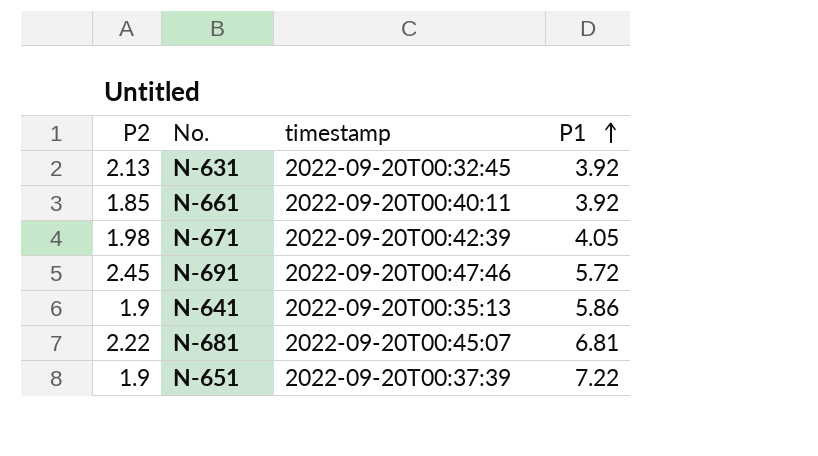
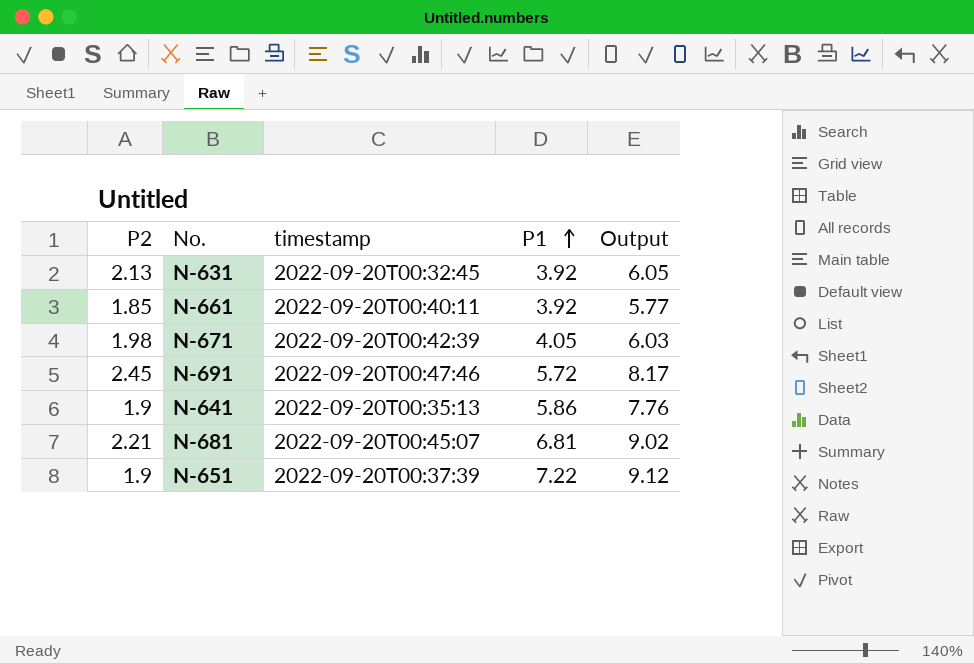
column Output | formula: none -> [P2] + [P1]
N-681 | P2: 2.22 -> 2.21

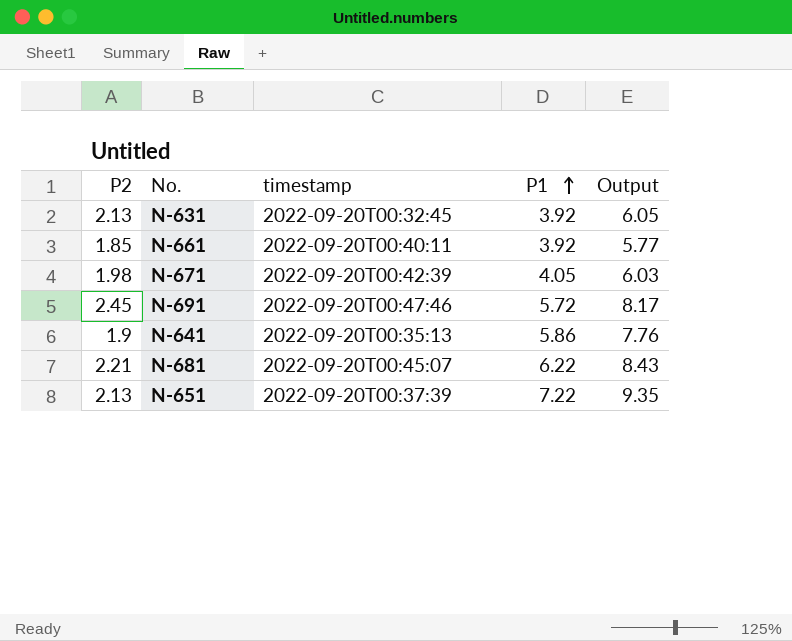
N-681 | P1: 6.81 -> 6.22
N-681 | Output: 9.02 -> 8.43
N-651 | P2: 1.9 -> 2.13
N-651 | Output: 9.12 -> 9.35

